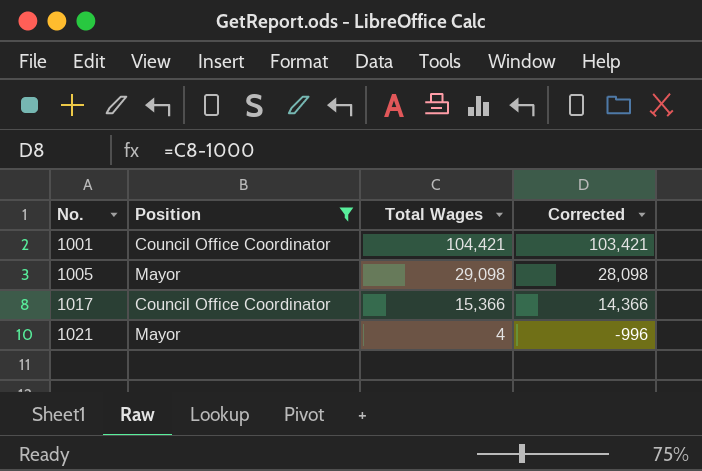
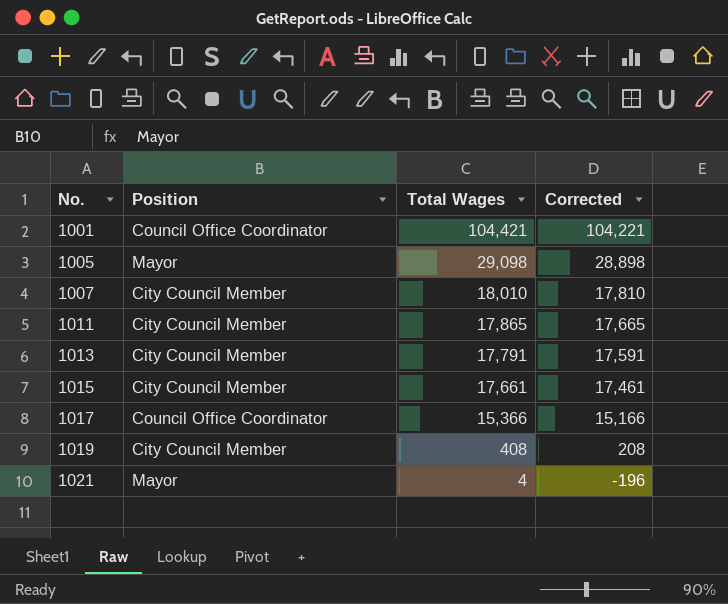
filter: Position != City Council Member -> none
column Corrected | formula: [Total Wages] - 1000 -> [Total Wages] - 200

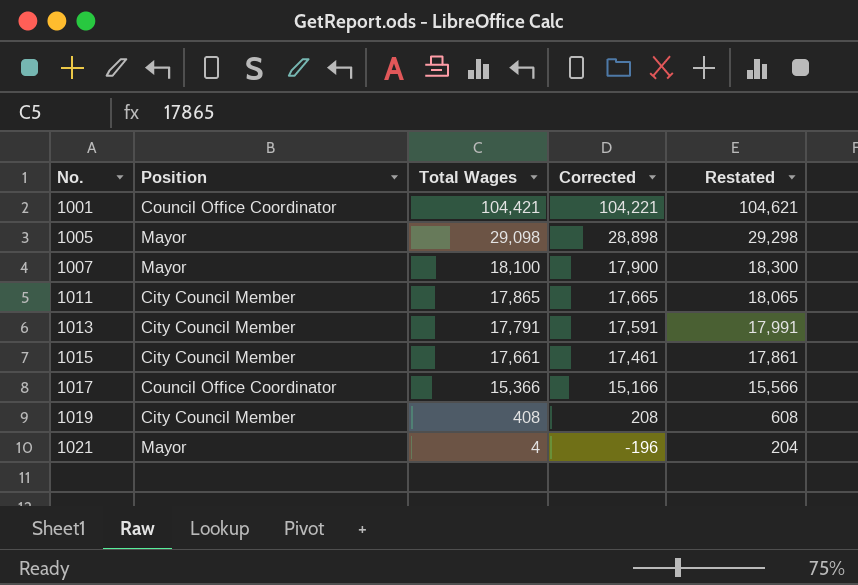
column Restated | formula: none -> [Total Wages] + 200
1007 | Position: City Council Member -> Mayor
1007 | Total Wages: 18,010 -> 18,100
1007 | Corrected: 17,810 -> 17,900

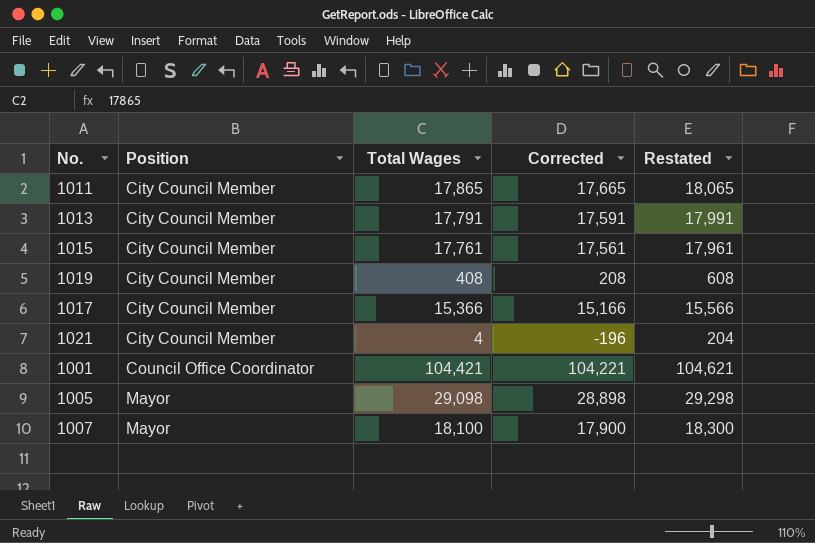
row order: No. ascending -> Position ascending
1015 | Total Wages: 17,661 -> 17,761
1015 | Corrected: 17,461 -> 17,561
1015 | Restated: 17,861 -> 17,961
1017 | Position: Council Office Coordinator -> City Council Member
1021 | Position: Mayor -> City Council Member

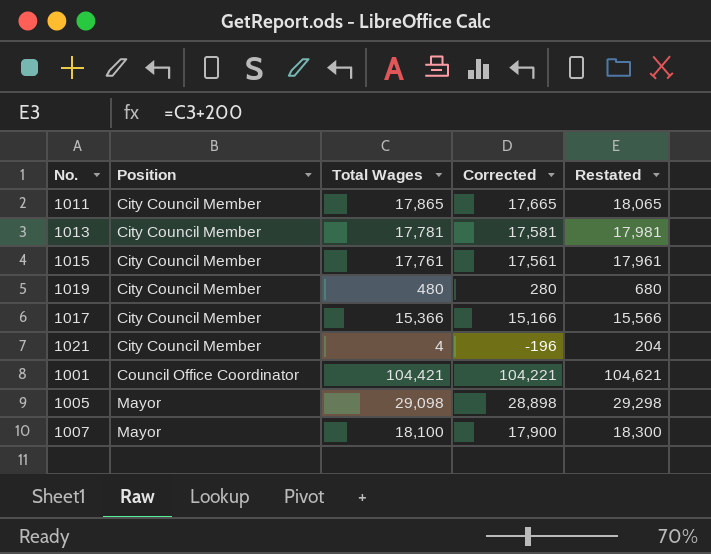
1013 | Total Wages: 17,791 -> 17,781
1013 | Corrected: 17,591 -> 17,581
1013 | Restated: 17,991 -> 17,981
1019 | Total Wages: 408 -> 480
1019 | Corrected: 208 -> 280
1019 | Restated: 608 -> 680

